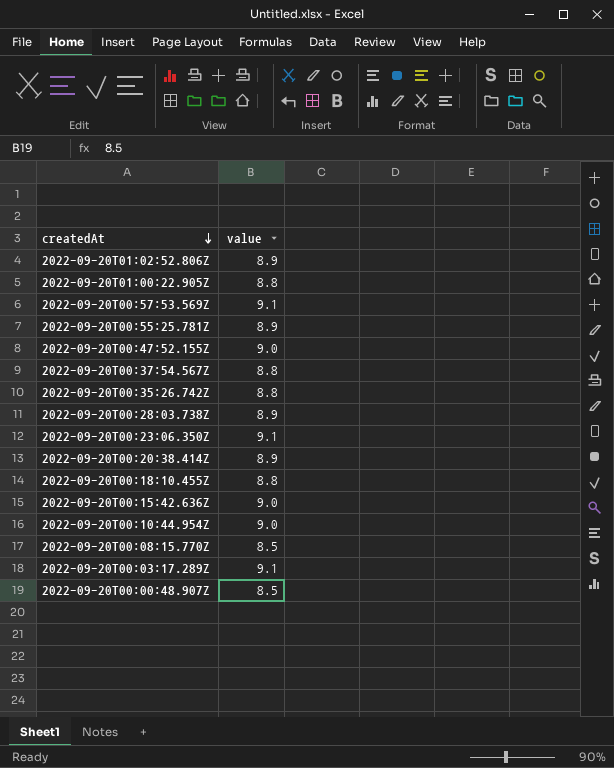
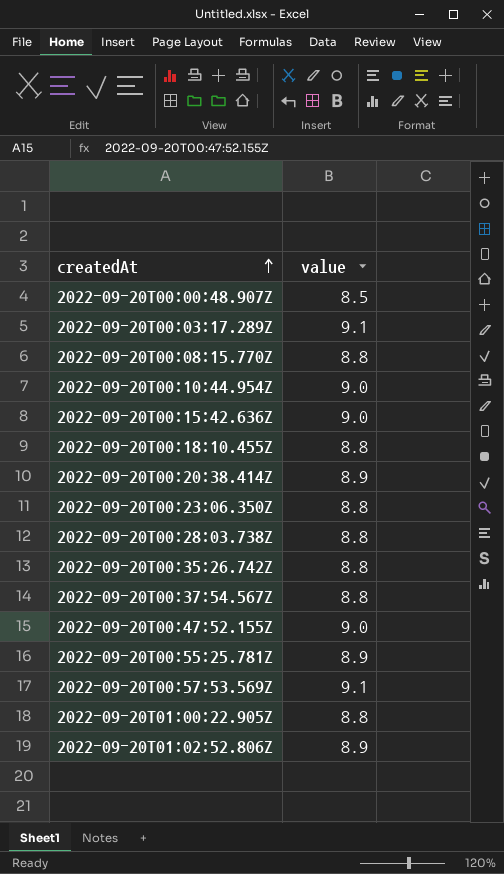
row order: createdAt descending -> createdAt ascending
2022-09-20T00:08:15.770Z | value: 8.5 -> 8.8
2022-09-20T00:23:06.350Z | value: 9.1 -> 8.8
2022-09-20T00:28:03.738Z | value: 8.9 -> 8.8

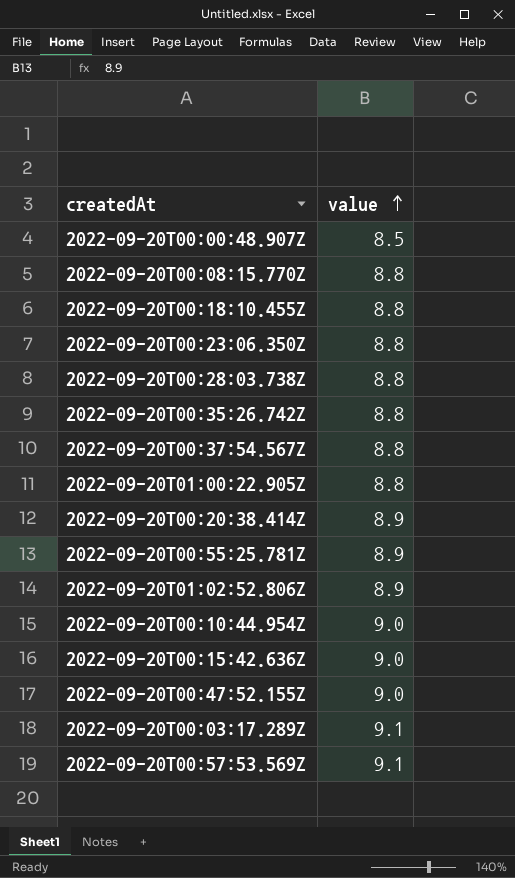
row order: createdAt ascending -> value ascending

